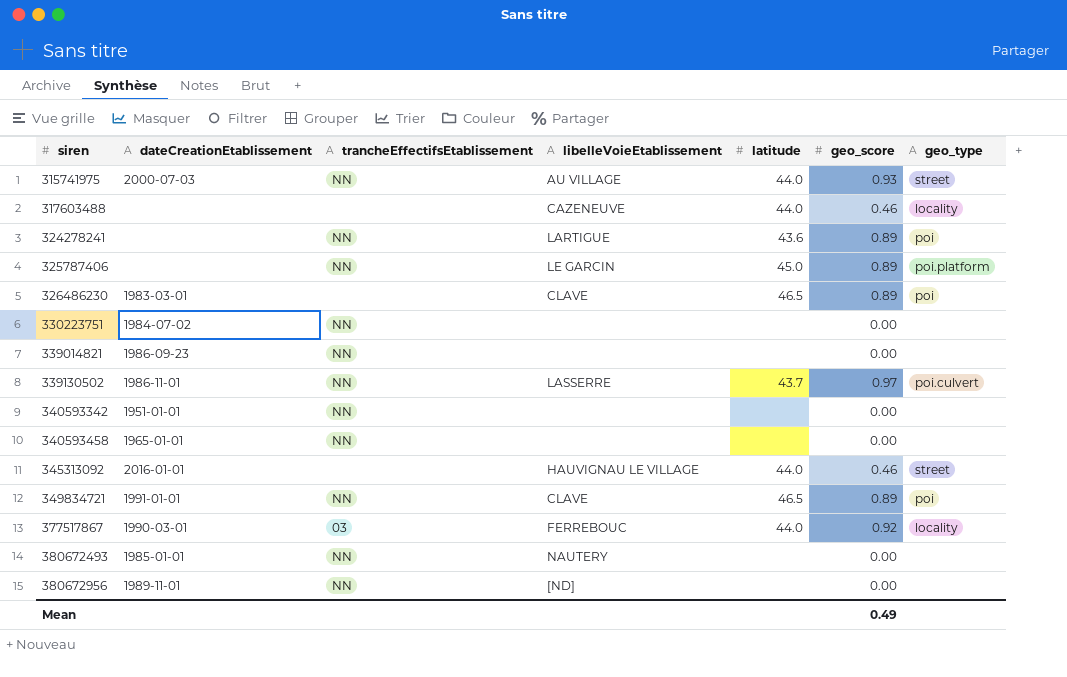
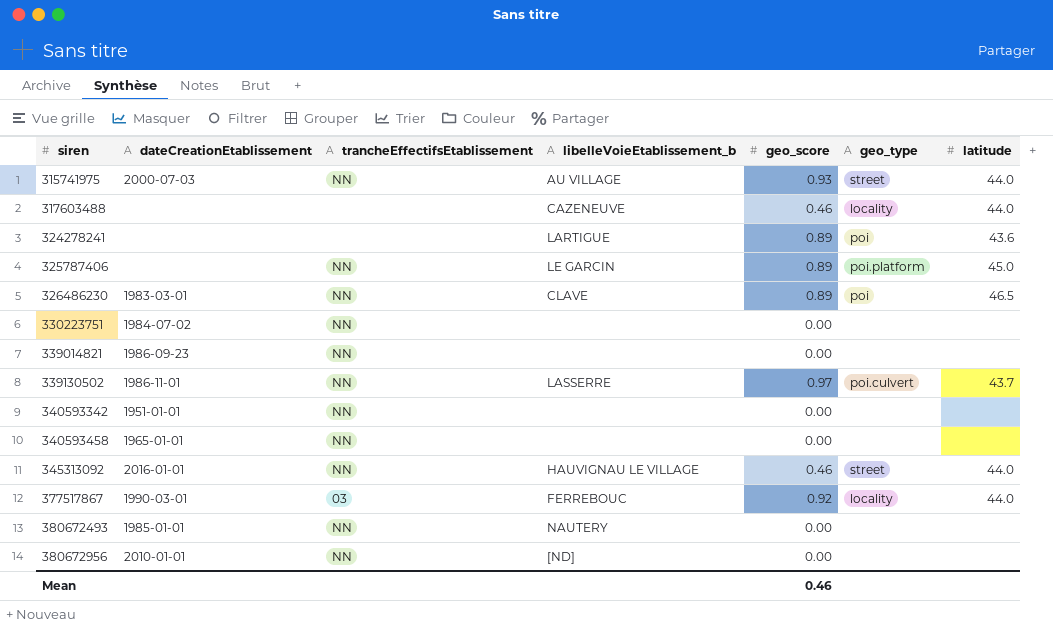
column name: libelleVoieEtablissement -> libelleVoieEtablissement_b
column latitude | position: 5 -> 7
row 349834721: 1991-01-01 | NN | CLAVE | 46.5 | 0.89 | poi -> none
324278241 | trancheEffectifsEtablissement: NN -> none
326486230 | trancheEffectifsEtablissement: none -> NN
345313092 | trancheEffectifsEtablissement: none -> NN
380672956 | dateCreationEtablissement: 1989-11-01 -> 2010-01-01
Mean | geo_score: 0.49 -> 0.46

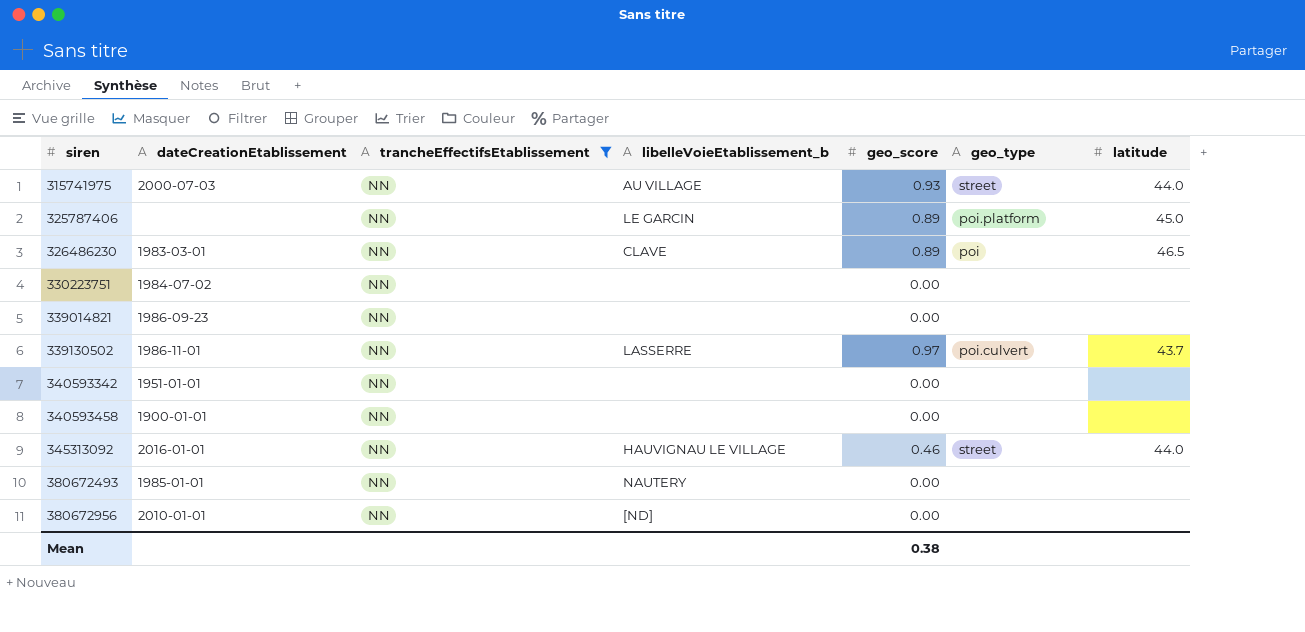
filter: none -> trancheEffectifsEtablissement = NN
340593458 | dateCreationEtablissement: 1965-01-01 -> 1900-01-01
Mean | geo_score: 0.46 -> 0.38

